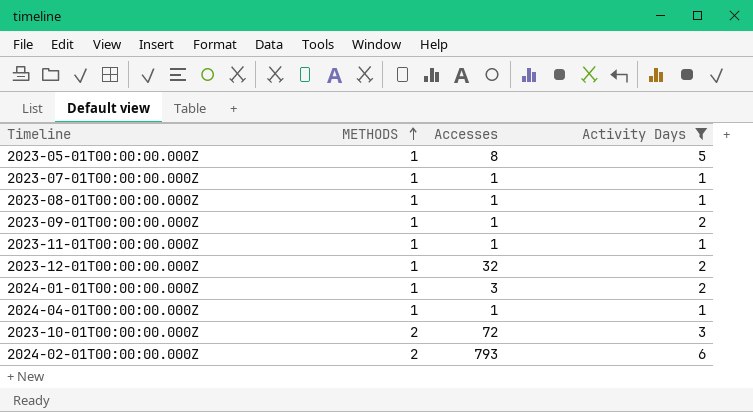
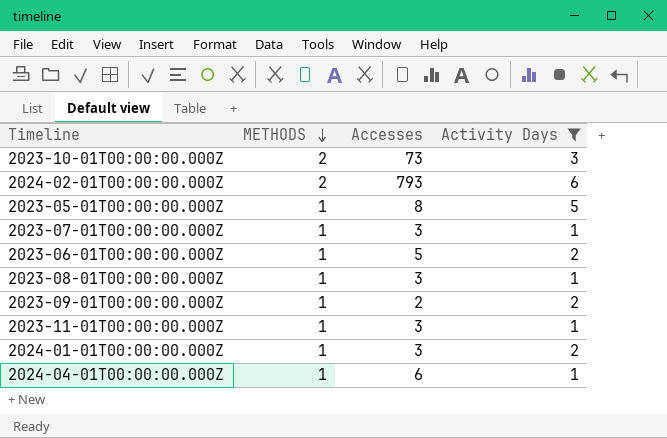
row order: METHODS ascending -> METHODS descending
row 2023-12-01T00:00:00.000Z: 1 | 32 | 2 -> none
2023-10-01T00:00:00.000Z | Accesses: 72 -> 73
2023-07-01T00:00:00.000Z | Accesses: 1 -> 3
row 2023-06-01T00:00:00.000Z: none -> 1 | 5 | 2
2023-08-01T00:00:00.000Z | Accesses: 1 -> 3
2023-09-01T00:00:00.000Z | Accesses: 1 -> 2
2023-11-01T00:00:00.000Z | Accesses: 1 -> 3
2024-04-01T00:00:00.000Z | Accesses: 1 -> 6

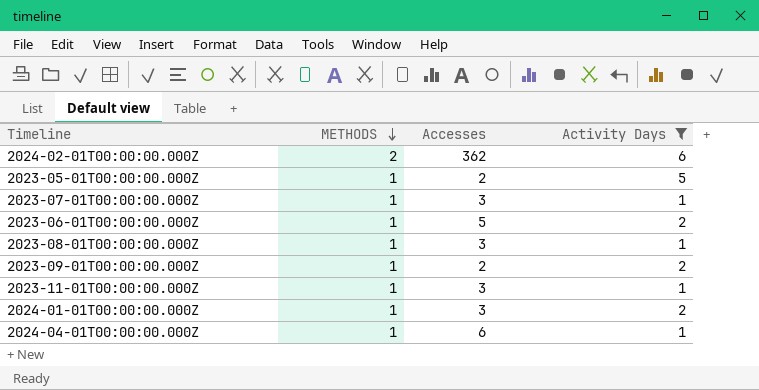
row 2023-10-01T00:00:00.000Z: 2 | 73 | 3 -> none
2024-02-01T00:00:00.000Z | Accesses: 793 -> 362
2023-05-01T00:00:00.000Z | Accesses: 8 -> 2

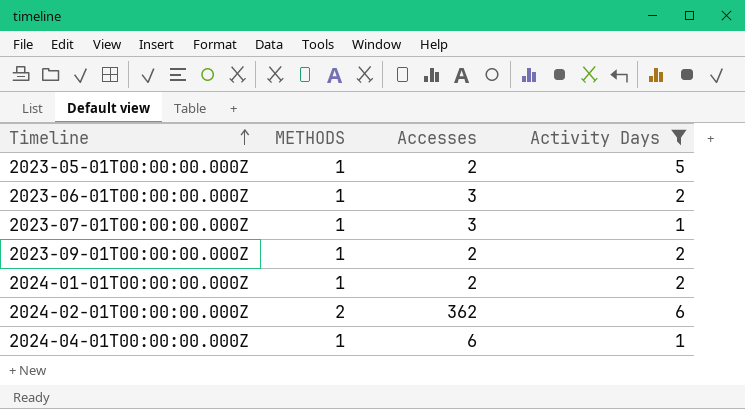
row order: METHODS descending -> Timeline ascending
row 2023-08-01T00:00:00.000Z: 1 | 3 | 1 -> none
row 2023-11-01T00:00:00.000Z: 1 | 3 | 1 -> none
2023-06-01T00:00:00.000Z | Accesses: 5 -> 3
2024-01-01T00:00:00.000Z | Accesses: 3 -> 2

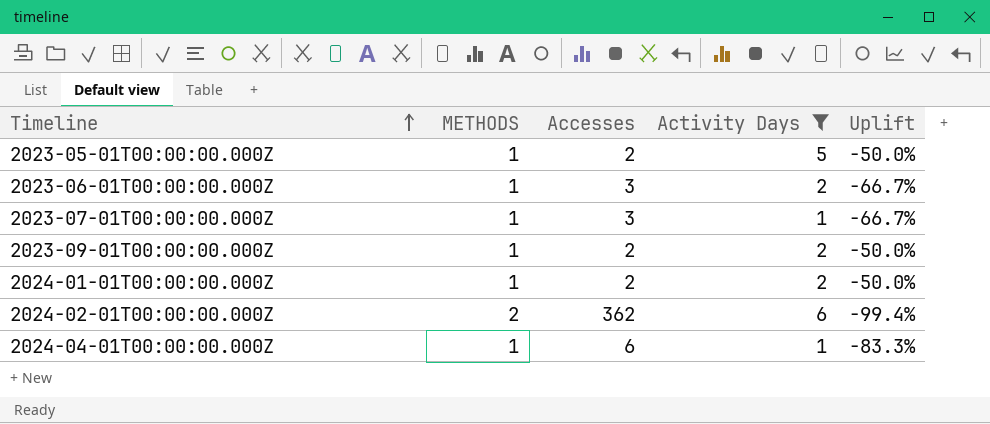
column Uplift | formula: none -> ([METHODS] - [Accesses]) / [Accesses]

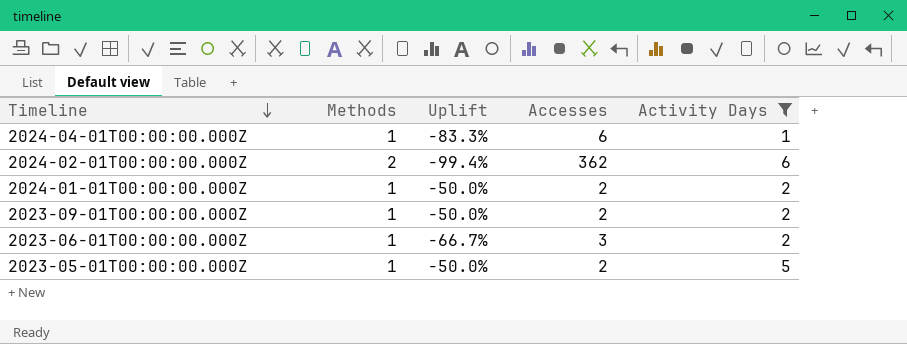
row order: Timeline ascending -> Timeline descending
column name: METHODS -> Methods
column Uplift | position: 5 -> 3
row 2023-07-01T00:00:00.000Z: 1 | 3 | 1 | -66.7% -> none

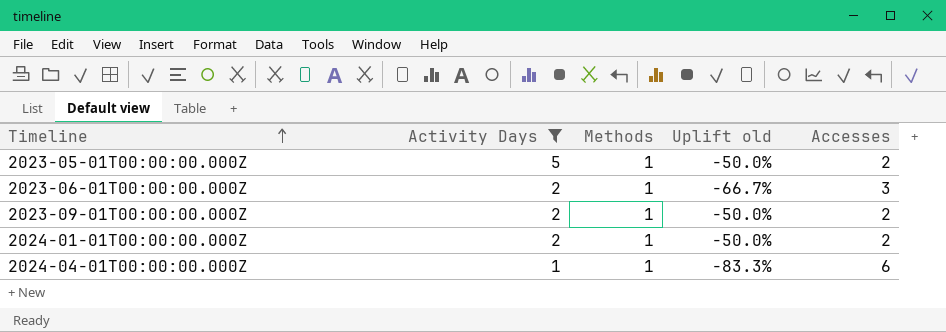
row order: Timeline descending -> Timeline ascending
column Activity Days | position: 5 -> 2
column name: Uplift -> Uplift old
row 2024-02-01T00:00:00.000Z: 2 | -99.4% | 362 | 6 -> none

